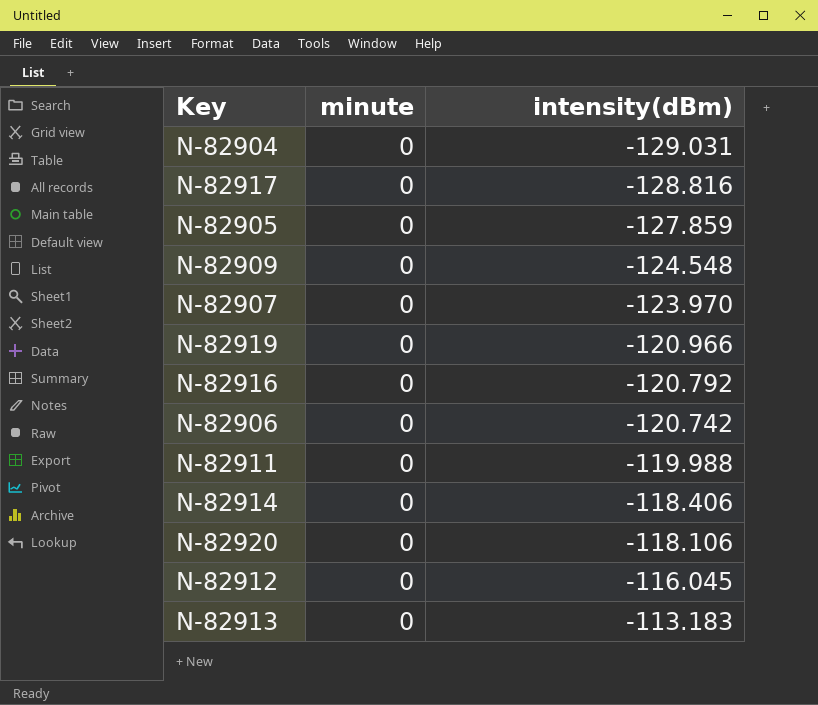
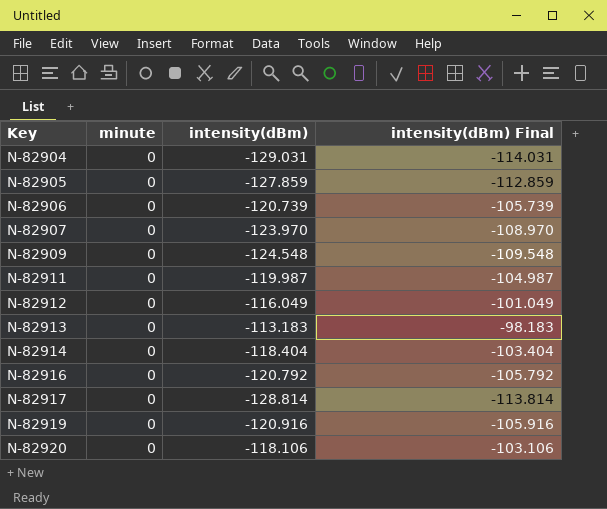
row order: intensity(dBm) ascending -> Key ascending
column intensity(dBm) Final | formula: none -> [intensity(dBm)] + 15
N-82906 | intensity(dBm): -120.742 -> -120.739
N-82911 | intensity(dBm): -119.988 -> -119.987
N-82912 | intensity(dBm): -116.045 -> -116.049
N-82914 | intensity(dBm): -118.406 -> -118.404
N-82917 | intensity(dBm): -128.816 -> -128.814
N-82919 | intensity(dBm): -120.966 -> -120.916

